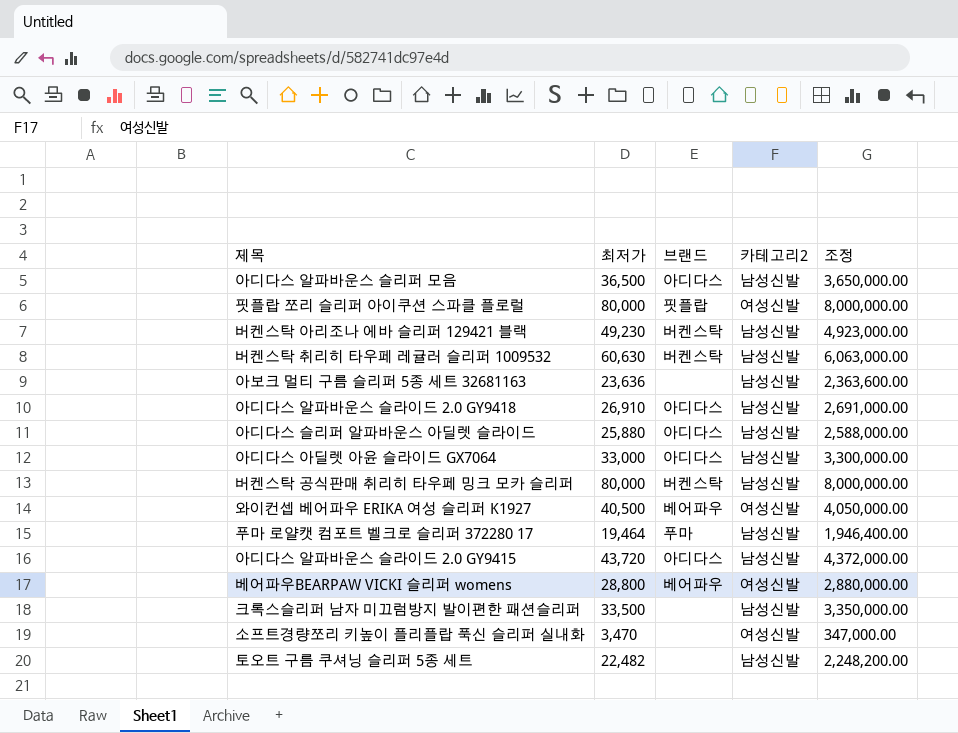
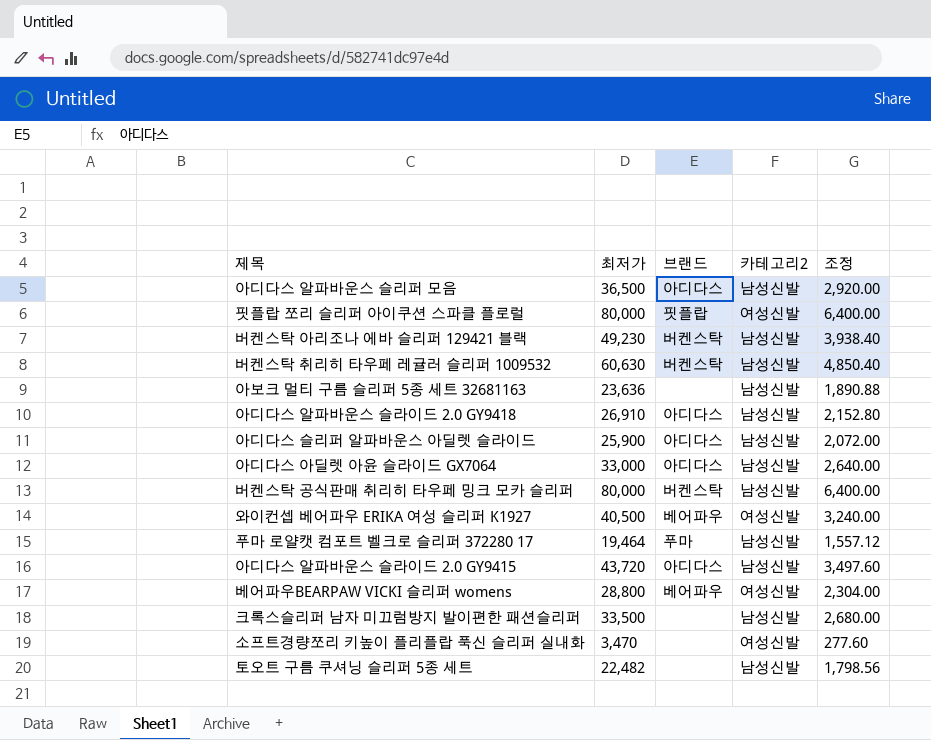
column 조정 | formula: [최저가] * 100 -> [최저가] * 0.08
아디다스 슬리퍼 알파바운스 아딜렛 슬라이드 | 최저가: 25,880 -> 25,900

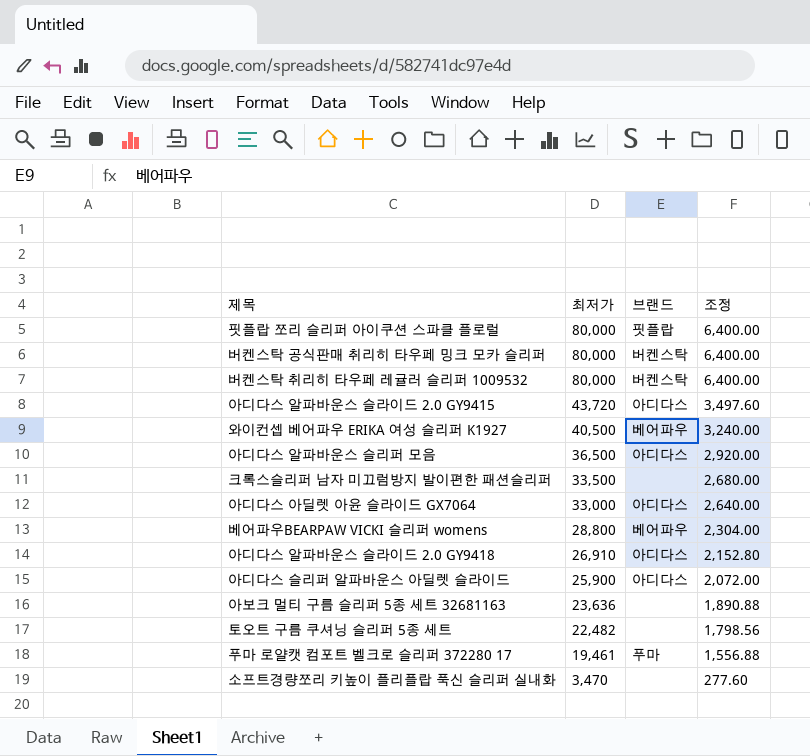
row order: none -> 최저가 descending
column 카테고리2 | position: 4 -> none
row 버켄스탁 아리조나 에바 슬리퍼 129421 블랙: 49,230 | 버켄스탁 | 남성신발 | 3,938.40 -> none
버켄스탁 취리히 타우페 레귤러 슬리퍼 1009532 | 최저가: 60,630 -> 80,000
버켄스탁 취리히 타우페 레귤러 슬리퍼 1009532 | 조정: 4,850.40 -> 6,400.00
푸마 로얄캣 컴포트 벨크로 슬리퍼 372280 17 | 최저가: 19,464 -> 19,461
푸마 로얄캣 컴포트 벨크로 슬리퍼 372280 17 | 조정: 1,557.12 -> 1,556.88

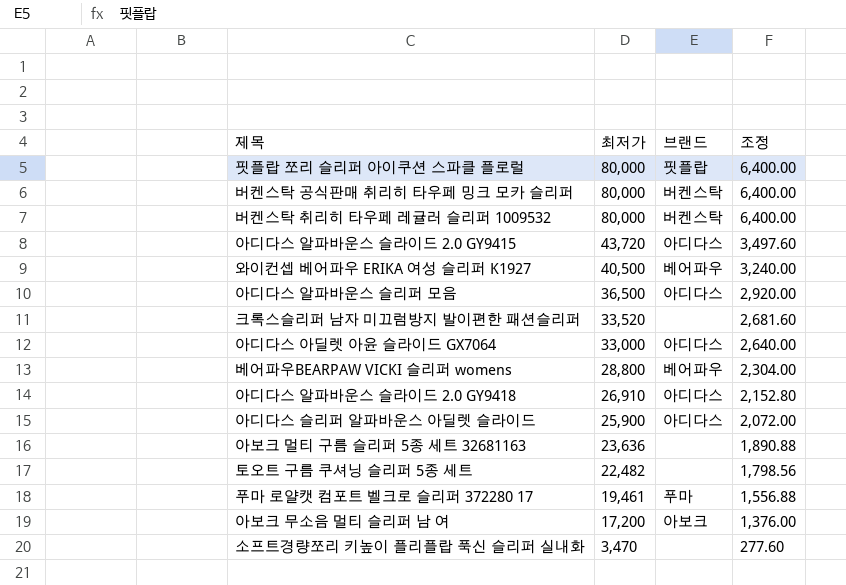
크록스슬리퍼 남자 미끄럼방지 발이편한 패션슬리퍼 | 최저가: 33,500 -> 33,520
크록스슬리퍼 남자 미끄럼방지 발이편한 패션슬리퍼 | 조정: 2,680.00 -> 2,681.60
row 아보크 무소음 멀티 슬리퍼 남 여: none -> 17,200 | 아보크 | 1,376.00

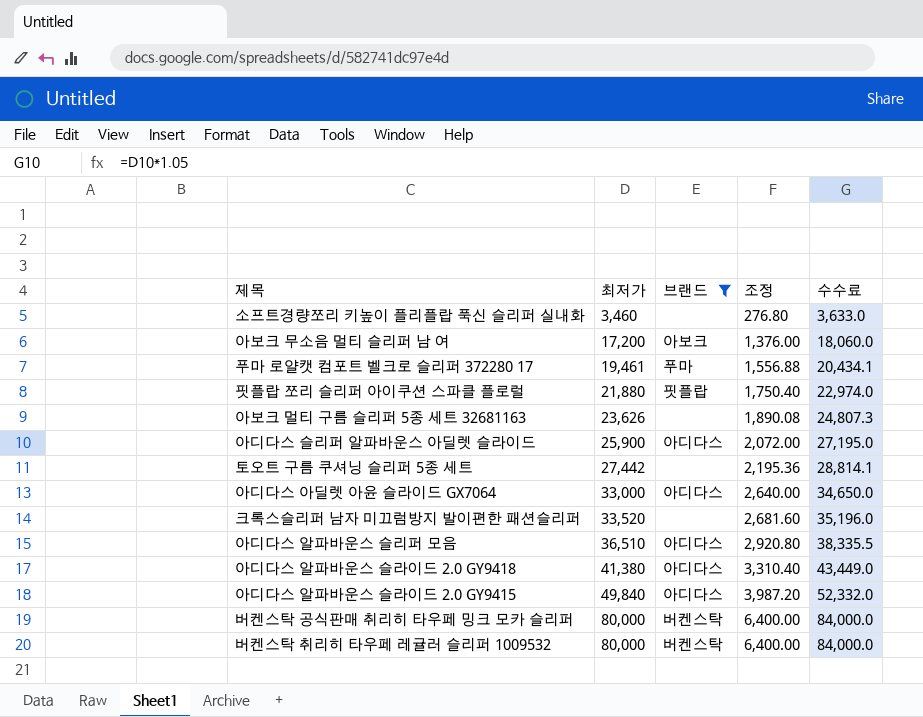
filter: none -> 브랜드 != 베어파우
row order: 최저가 descending -> 최저가 ascending
column 수수료 | formula: none -> [최저가] * 1.05
소프트경량쪼리 키높이 플리플랍 푹신 슬리퍼 실내화 | 최저가: 3,470 -> 3,460
소프트경량쪼리 키높이 플리플랍 푹신 슬리퍼 실내화 | 조정: 277.60 -> 276.80
핏플랍 쪼리 슬리퍼 아이쿠션 스파클 플로럴 | 최저가: 80,000 -> 21,880
핏플랍 쪼리 슬리퍼 아이쿠션 스파클 플로럴 | 조정: 6,400.00 -> 1,750.40
아보크 멀티 구름 슬리퍼 5종 세트 32681163 | 최저가: 23,636 -> 23,626
아보크 멀티 구름 슬리퍼 5종 세트 32681163 | 조정: 1,890.88 -> 1,890.08
토오트 구름 쿠셔닝 슬리퍼 5종 세트 | 최저가: 22,482 -> 27,442
토오트 구름 쿠셔닝 슬리퍼 5종 세트 | 조정: 1,798.56 -> 2,195.36
아디다스 알파바운스 슬리퍼 모음 | 최저가: 36,500 -> 36,510
아디다스 알파바운스 슬리퍼 모음 | 조정: 2,920.00 -> 2,920.80
아디다스 알파바운스 슬라이드 2.0 GY9418 | 최저가: 26,910 -> 41,380
아디다스 알파바운스 슬라이드 2.0 GY9418 | 조정: 2,152.80 -> 3,310.40
아디다스 알파바운스 슬라이드 2.0 GY9415 | 최저가: 43,720 -> 49,840
아디다스 알파바운스 슬라이드 2.0 GY9415 | 조정: 3,497.60 -> 3,987.20

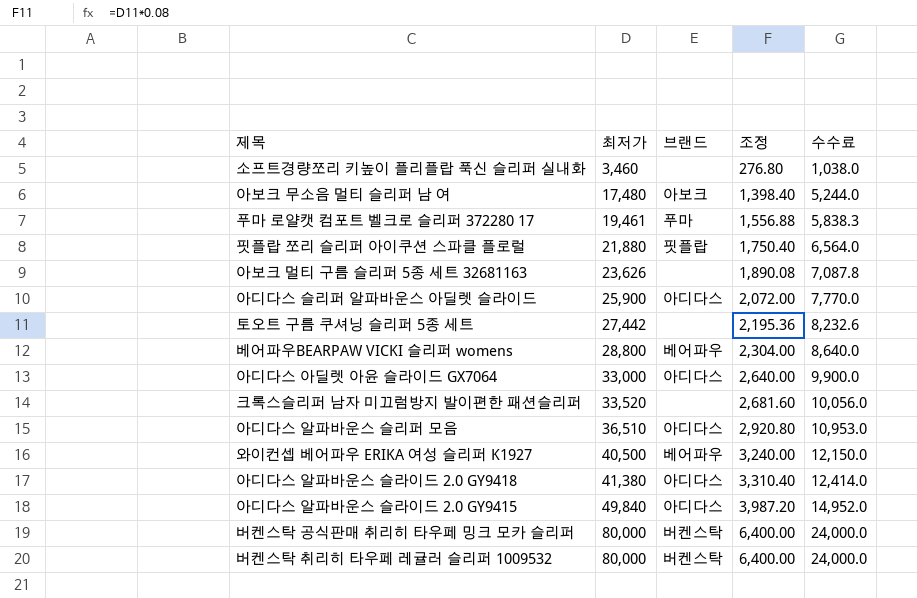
filter: 브랜드 != 베어파우 -> none
column 수수료 | formula: [최저가] * 1.05 -> [최저가] * 0.3
아보크 무소음 멀티 슬리퍼 남 여 | 최저가: 17,200 -> 17,480
아보크 무소음 멀티 슬리퍼 남 여 | 조정: 1,376.00 -> 1,398.40

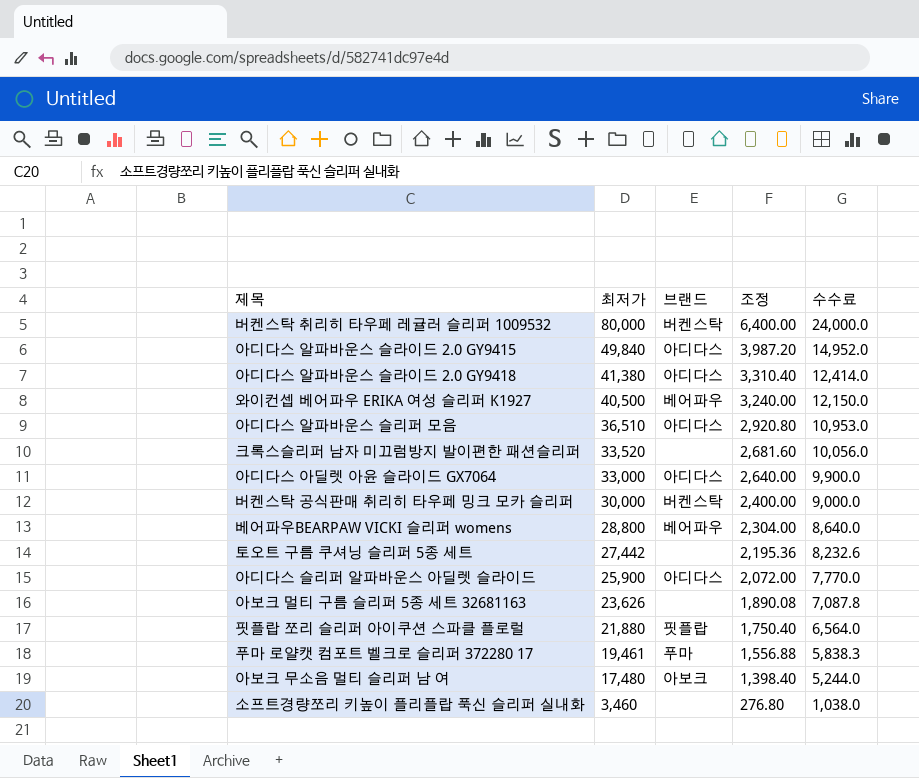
row order: 최저가 ascending -> 최저가 descending
버켄스탁 공식판매 취리히 타우페 밍크 모카 슬리퍼 | 최저가: 80,000 -> 30,000
버켄스탁 공식판매 취리히 타우페 밍크 모카 슬리퍼 | 조정: 6,400.00 -> 2,400.00
버켄스탁 공식판매 취리히 타우페 밍크 모카 슬리퍼 | 수수료: 24,000.0 -> 9,000.0

